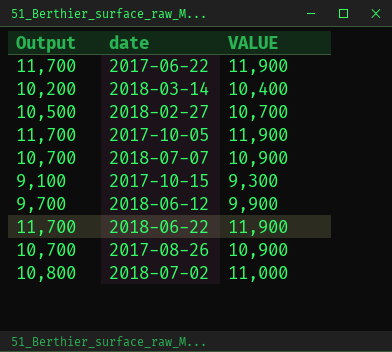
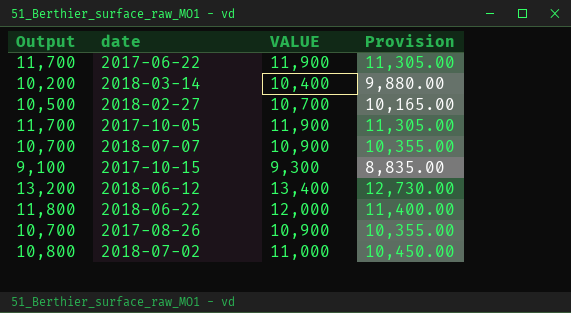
column Provision | formula: none -> [VALUE] * 0.95
2018-06-12 | Output: 9,700 -> 13,200
2018-06-12 | VALUE: 9,900 -> 13,400
2018-06-22 | Output: 11,700 -> 11,800
2018-06-22 | VALUE: 11,900 -> 12,000

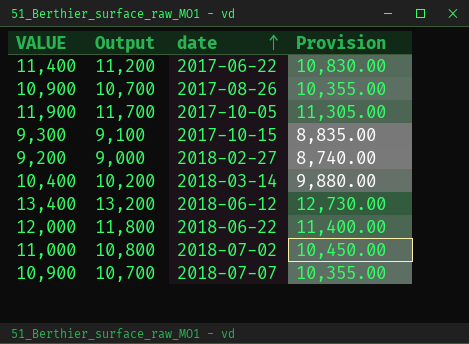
row order: none -> date ascending
column VALUE | position: 3 -> 1
2017-06-22 | VALUE: 11,900 -> 11,400
2017-06-22 | Output: 11,700 -> 11,200
2017-06-22 | Provision: 11,305.00 -> 10,830.00
2018-02-27 | VALUE: 10,700 -> 9,200
2018-02-27 | Output: 10,500 -> 9,000
2018-02-27 | Provision: 10,165.00 -> 8,740.00

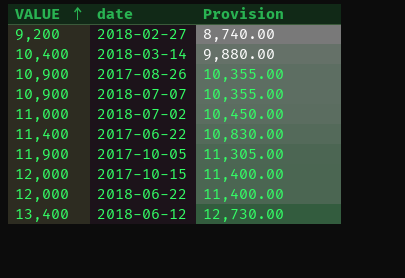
row order: date ascending -> VALUE ascending
column Output | formula: [VALUE] - 200 -> none
2017-10-15 | VALUE: 9,300 -> 12,000
2017-10-15 | Provision: 8,835.00 -> 11,400.00

